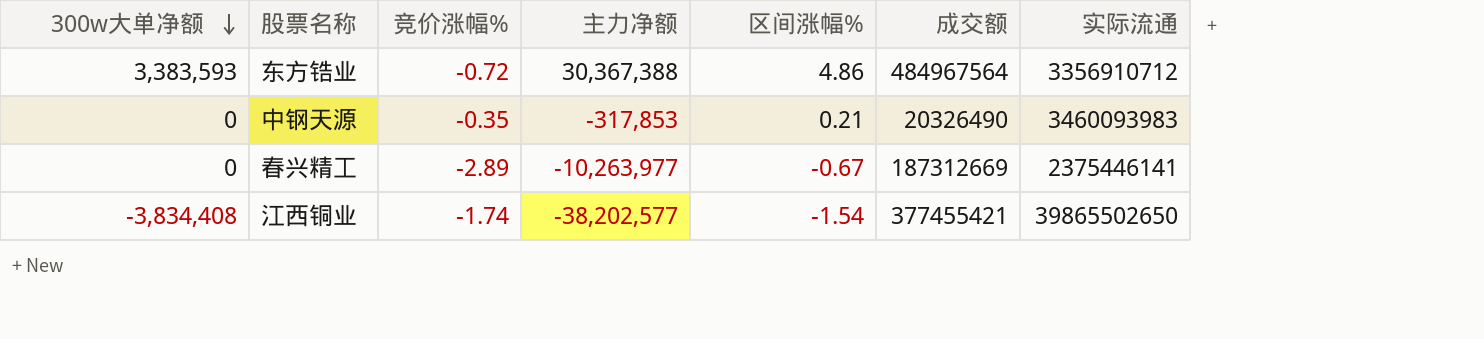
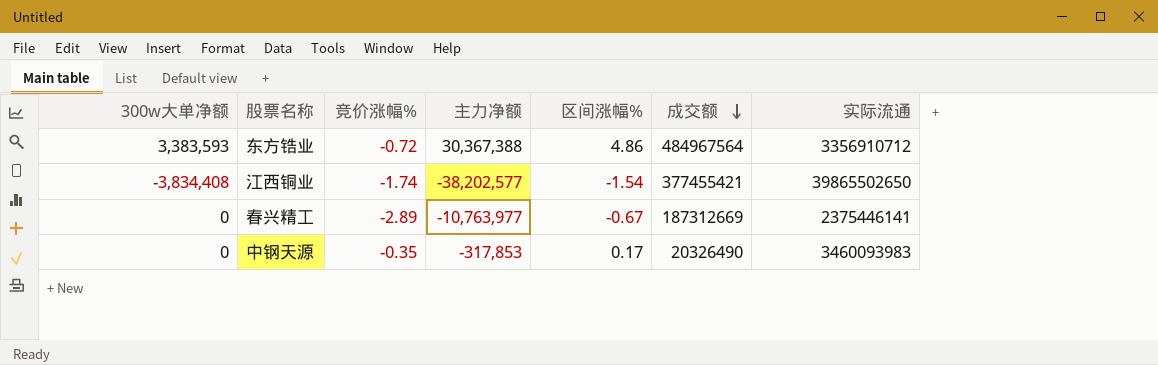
row order: 300w大单净额 descending -> 成交额 descending
春兴精工 | 主力净额: -10,263,977 -> -10,763,977
中钢天源 | 区间涨幅%: 0.21 -> 0.17

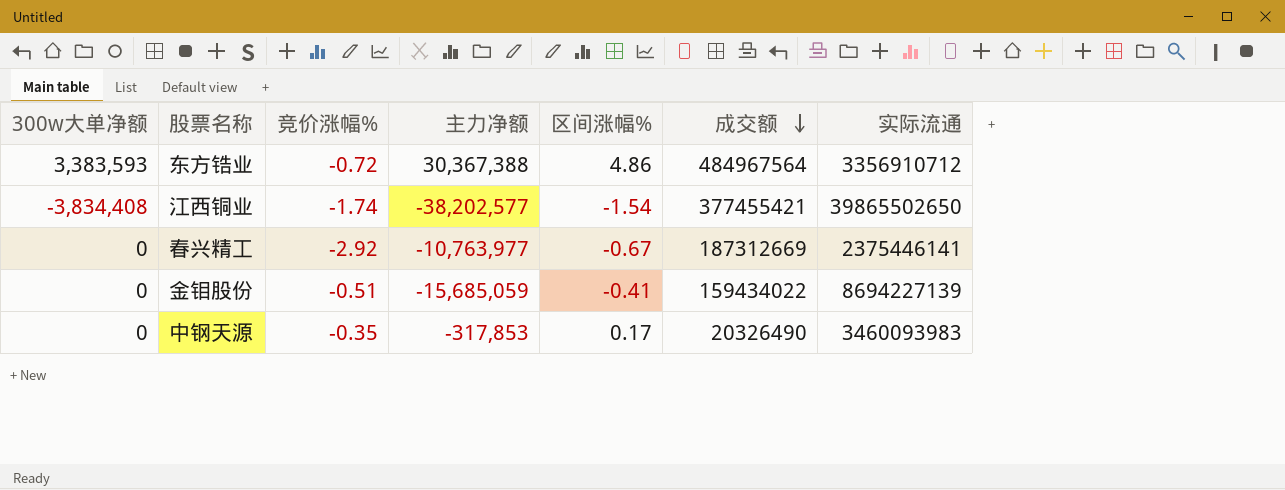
春兴精工 | 竞价涨幅%: -2.89 -> -2.92
row 金钼股份: none -> 0 | -0.51 | -15,685,059 | -0.41 | 159434022 | 8694227139

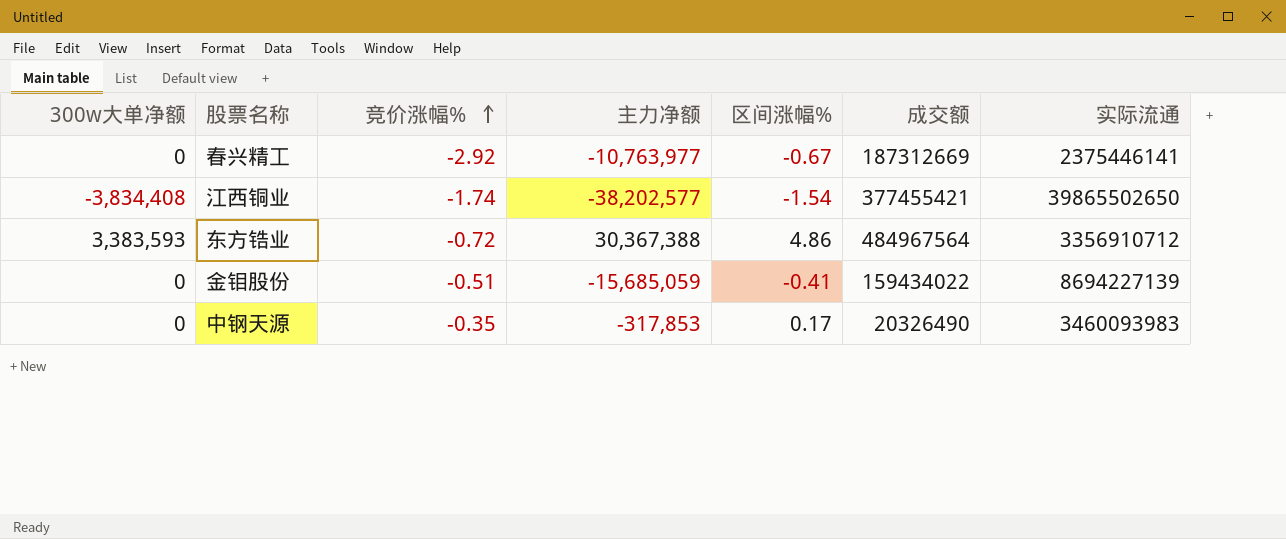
row order: 成交额 descending -> 竞价涨幅% ascending

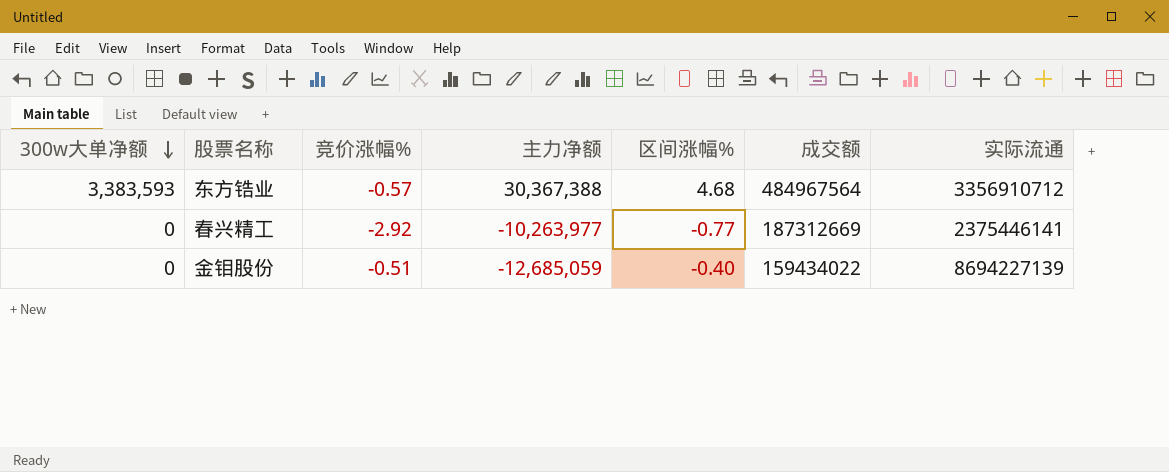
row order: 竞价涨幅% ascending -> 300w大单净额 descending
row 江西铜业: -3,834,408 | -1.74 | -38,202,577 | -1.54 | 377455421 | 39865502650 -> none
row 中钢天源: 0 | -0.35 | -317,853 | 0.17 | 20326490 | 3460093983 -> none
东方锆业 | 竞价涨幅%: -0.72 -> -0.57
东方锆业 | 区间涨幅%: 4.86 -> 4.68
春兴精工 | 主力净额: -10,763,977 -> -10,263,977
春兴精工 | 区间涨幅%: -0.67 -> -0.77
金钼股份 | 主力净额: -15,685,059 -> -12,685,059
金钼股份 | 区间涨幅%: -0.41 -> -0.40

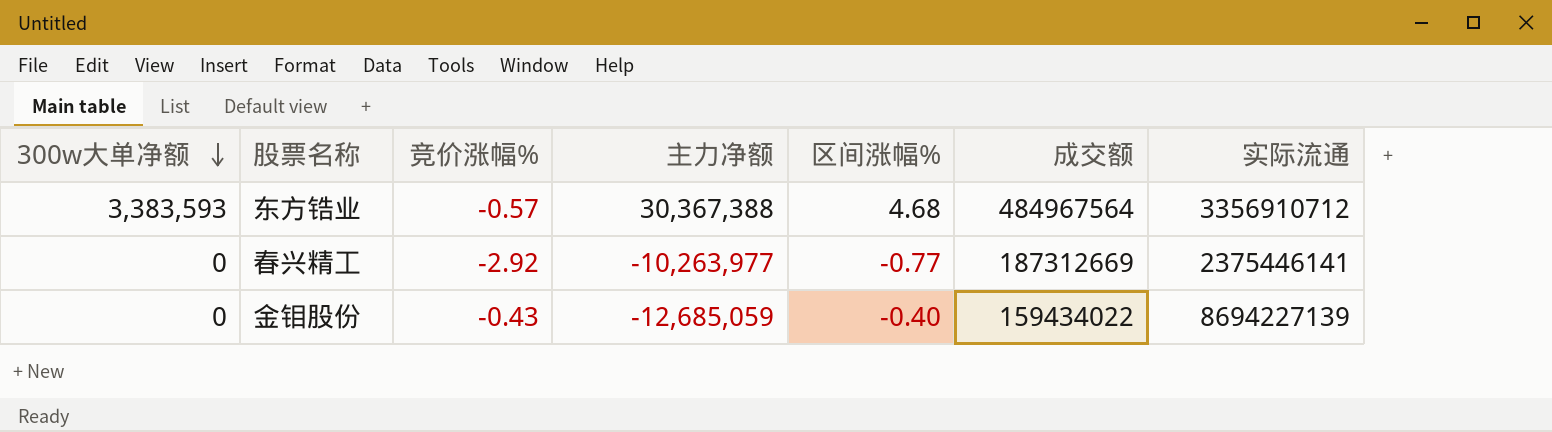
金钼股份 | 竞价涨幅%: -0.51 -> -0.43

